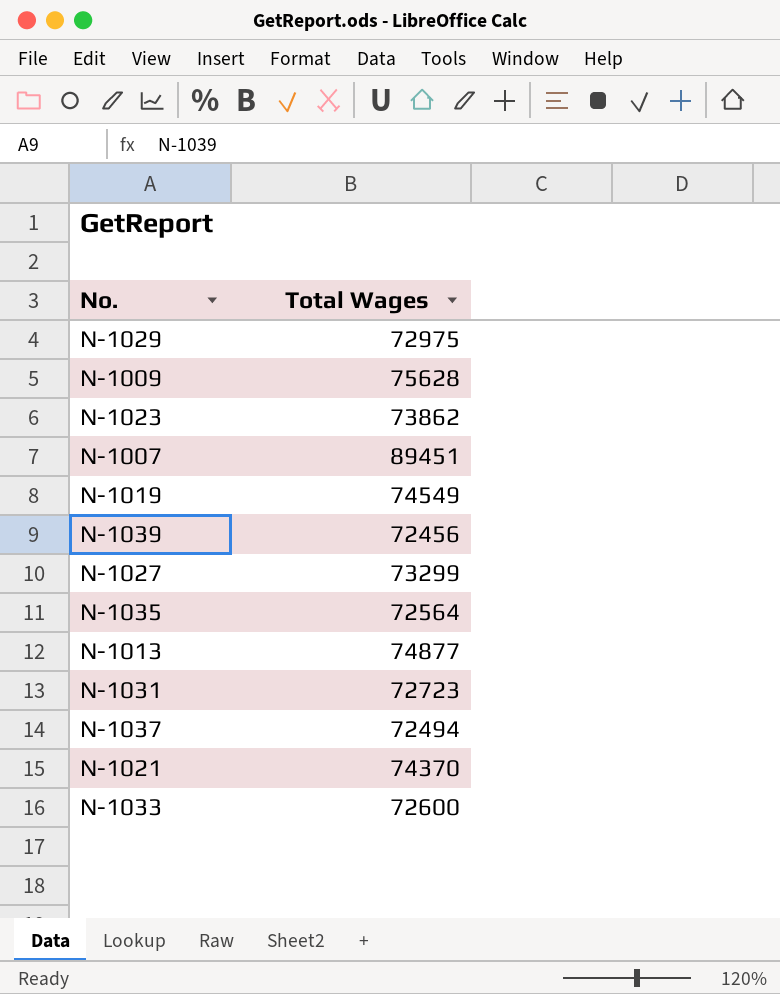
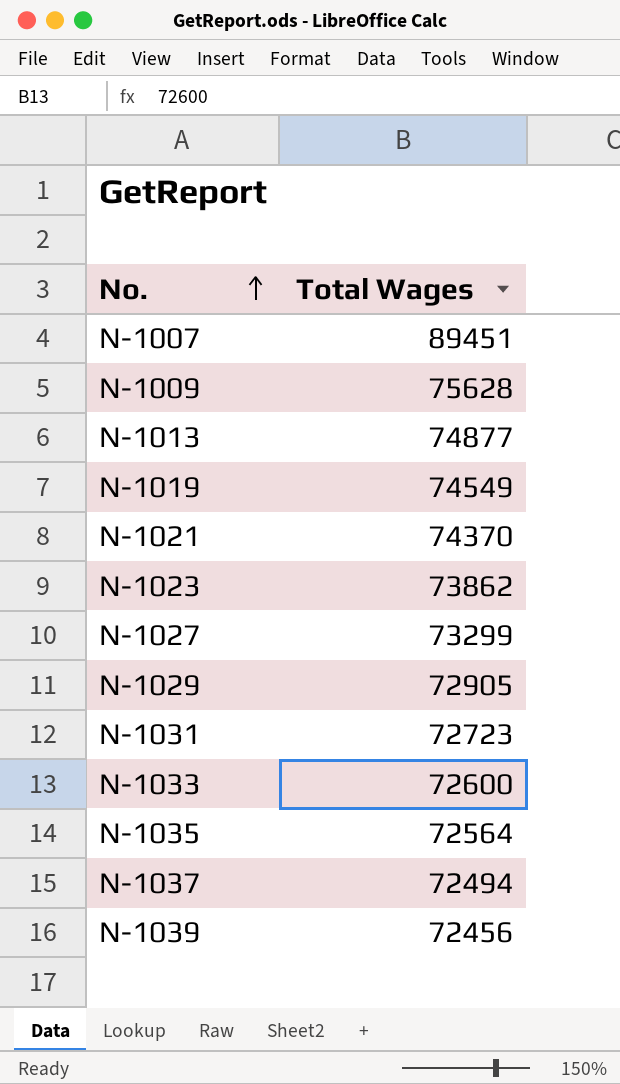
row order: none -> No. ascending
N-1029 | Total Wages: 72975 -> 72905

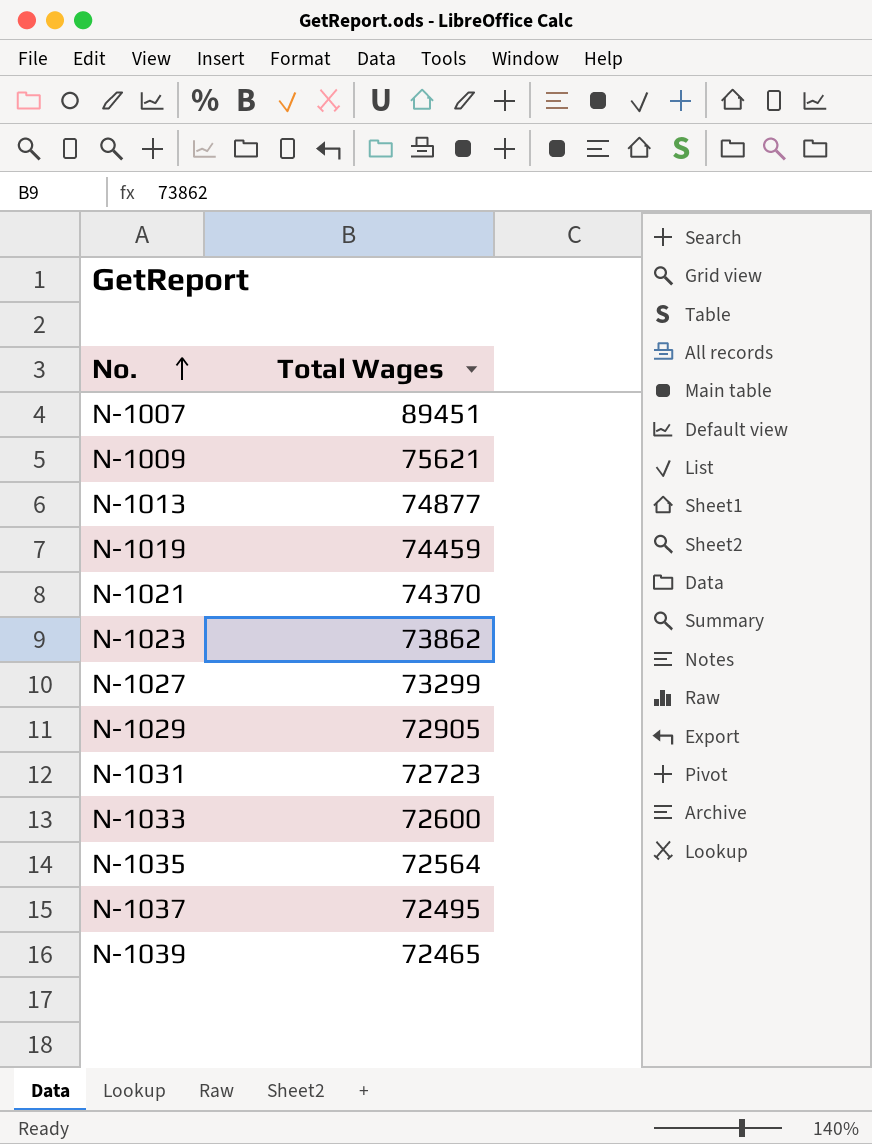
N-1009 | Total Wages: 75628 -> 75621
N-1019 | Total Wages: 74549 -> 74459
N-1037 | Total Wages: 72494 -> 72495
N-1039 | Total Wages: 72456 -> 72465

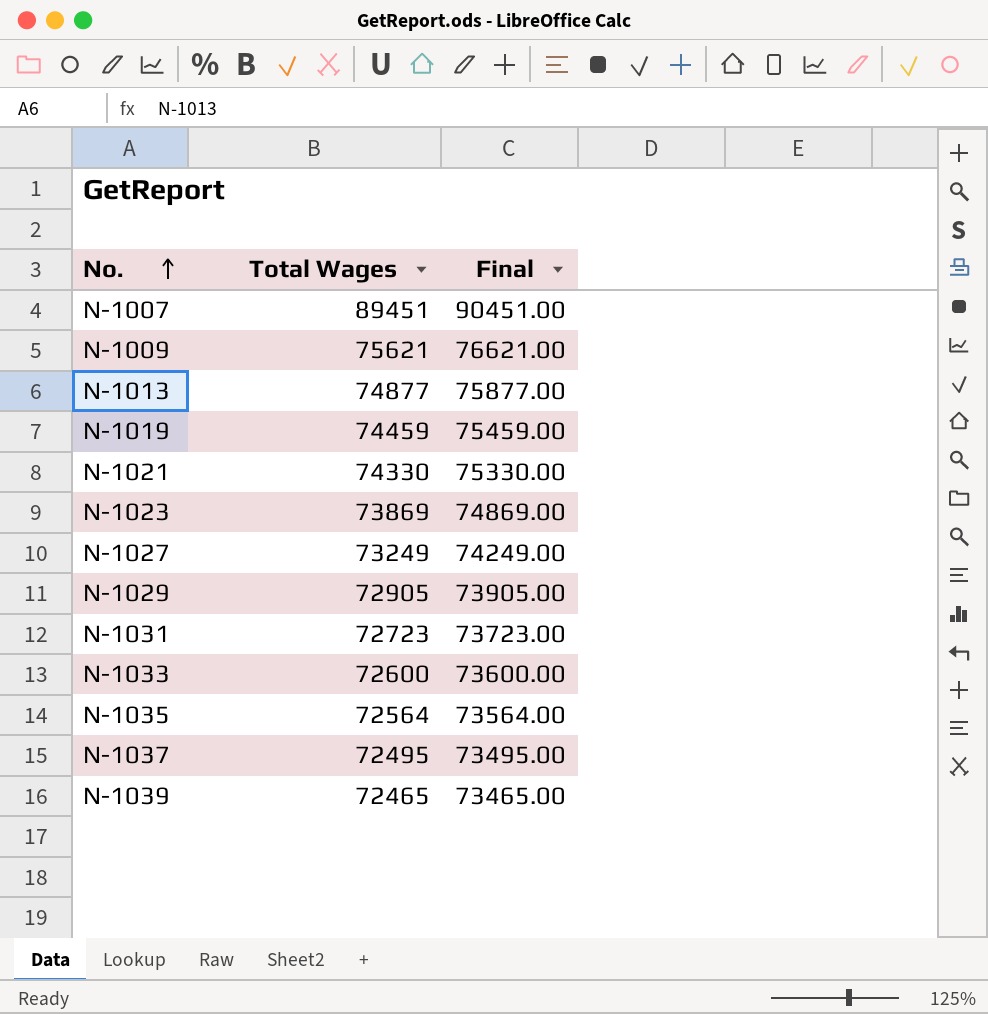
column Final | formula: none -> [Total Wages] + 1000
N-1021 | Total Wages: 74370 -> 74330
N-1023 | Total Wages: 73862 -> 73869
N-1027 | Total Wages: 73299 -> 73249

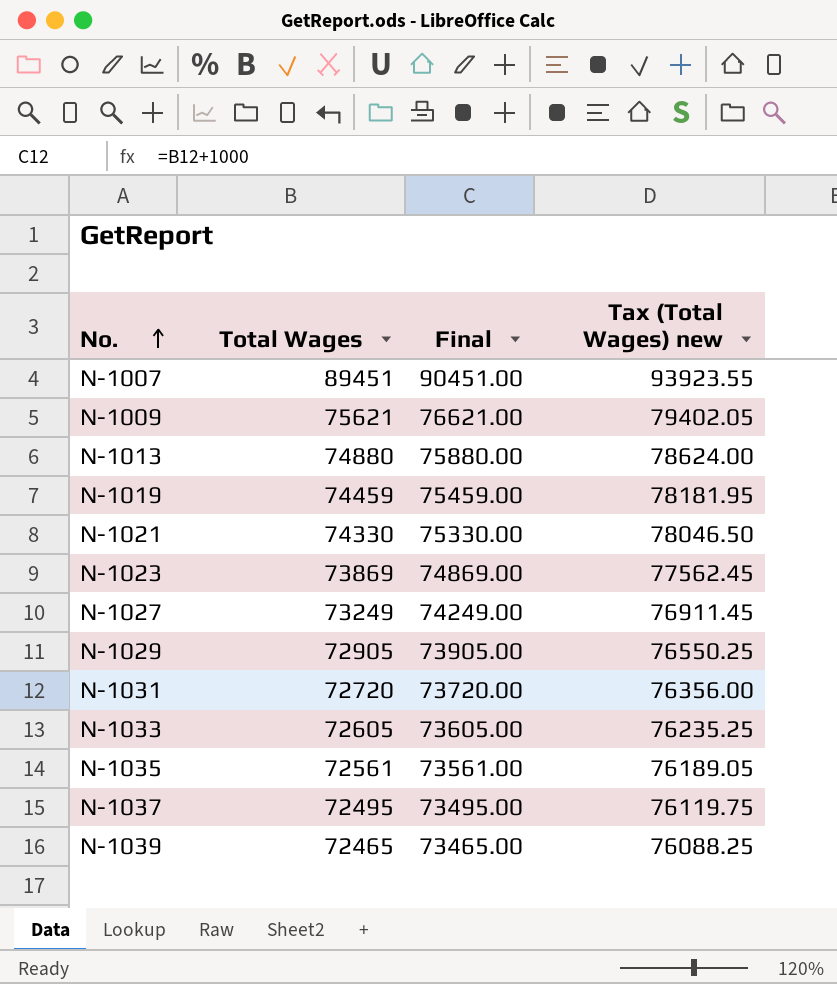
column Tax (Total Wages) new | formula: none -> [Total Wages] * 1.05
N-1013 | Total Wages: 74877 -> 74880
N-1013 | Final: 75877.00 -> 75880.00
N-1031 | Total Wages: 72723 -> 72720
N-1031 | Final: 73723.00 -> 73720.00
N-1033 | Total Wages: 72600 -> 72605
N-1033 | Final: 73600.00 -> 73605.00
N-1035 | Total Wages: 72564 -> 72561
N-1035 | Final: 73564.00 -> 73561.00

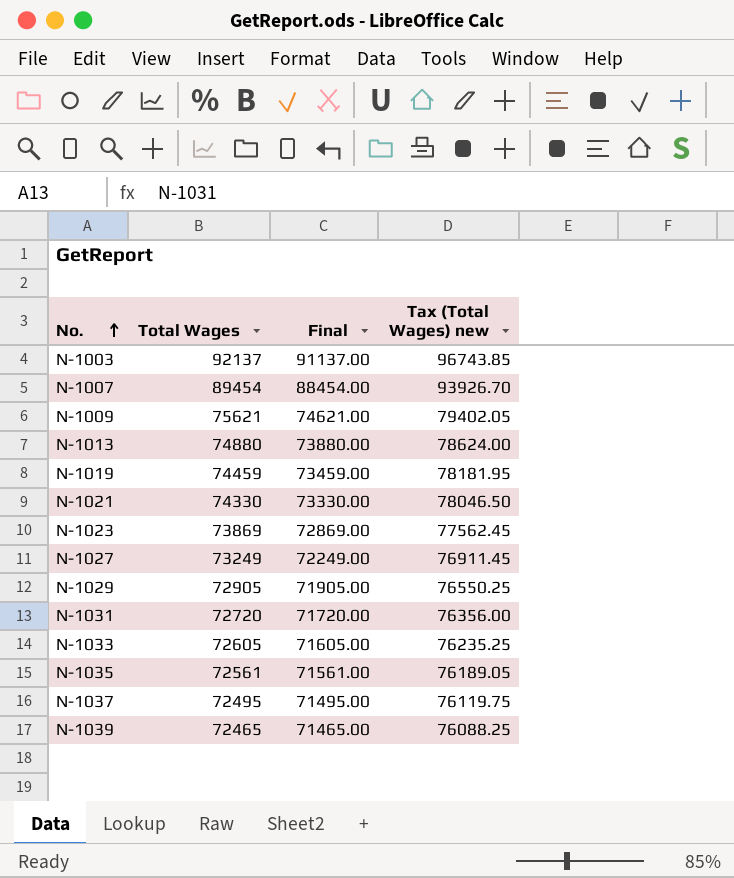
column Final | formula: [Total Wages] + 1000 -> [Total Wages] - 1000
row N-1003: none -> 92137 | 91137.00 | 96743.85
N-1007 | Total Wages: 89451 -> 89454
N-1007 | Tax (Total Wages) new: 93923.55 -> 93926.70

